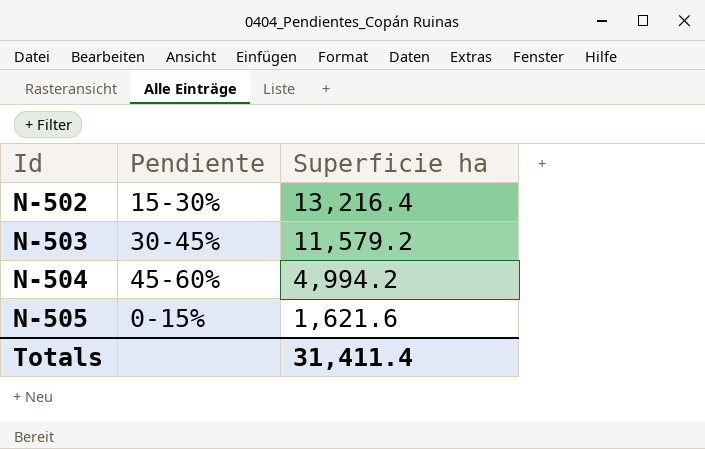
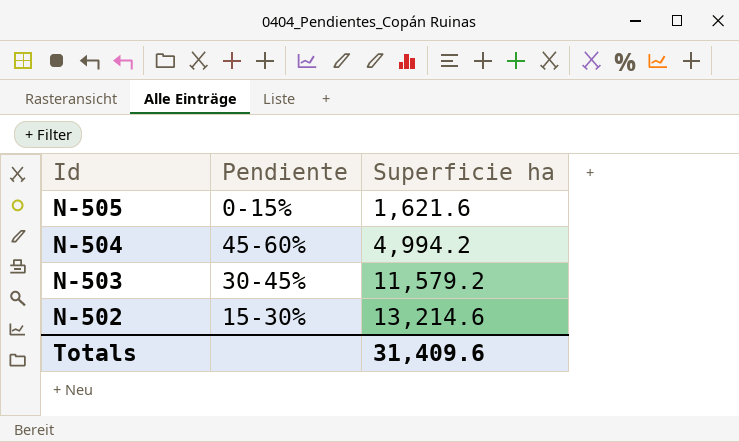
row order: Id ascending -> Id descending
N-502 | Superficie ha: 13,216.4 -> 13,214.6
Totals | Superficie ha: 31,411.4 -> 31,409.6

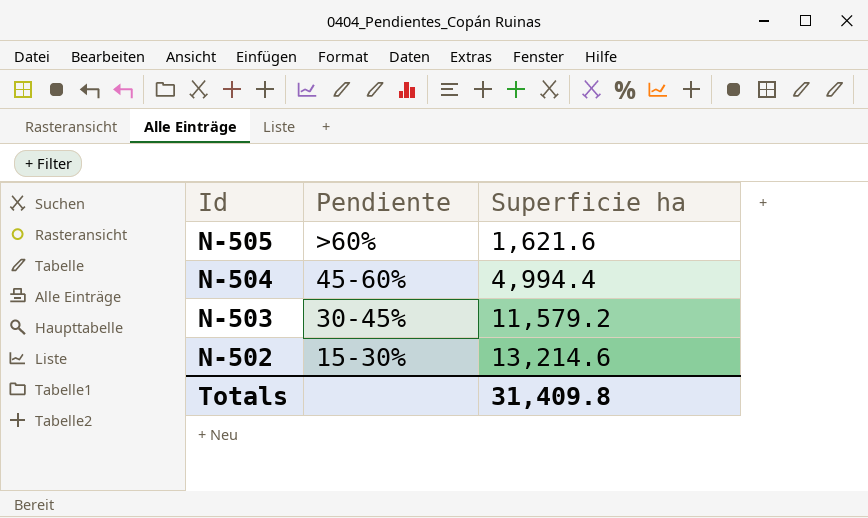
N-505 | Pendiente: 0-15% -> >60%
N-504 | Superficie ha: 4,994.2 -> 4,994.4
Totals | Superficie ha: 31,409.6 -> 31,409.8

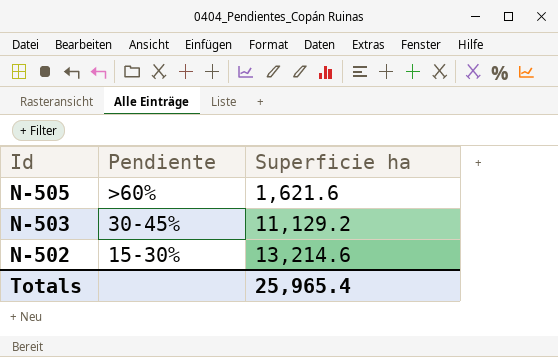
row N-504: 45-60% | 4,994.4 -> none
N-503 | Superficie ha: 11,579.2 -> 11,129.2
Totals | Superficie ha: 31,409.8 -> 25,965.4

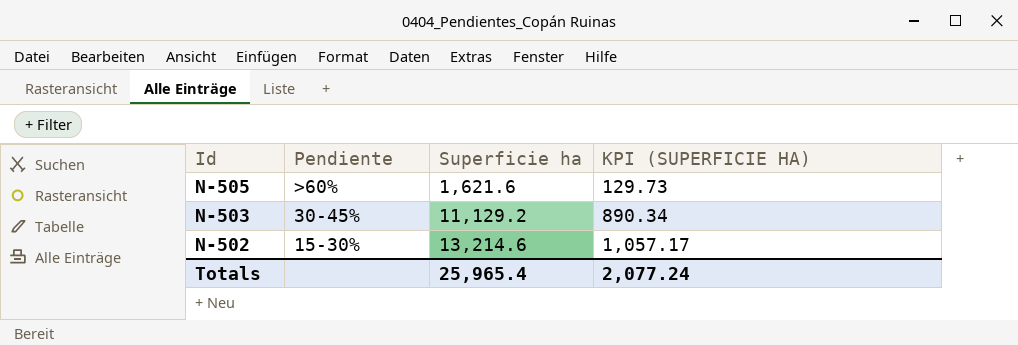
column KPI (SUPERFICIE HA) | formula: none -> [Superficie ha] * 0.08

